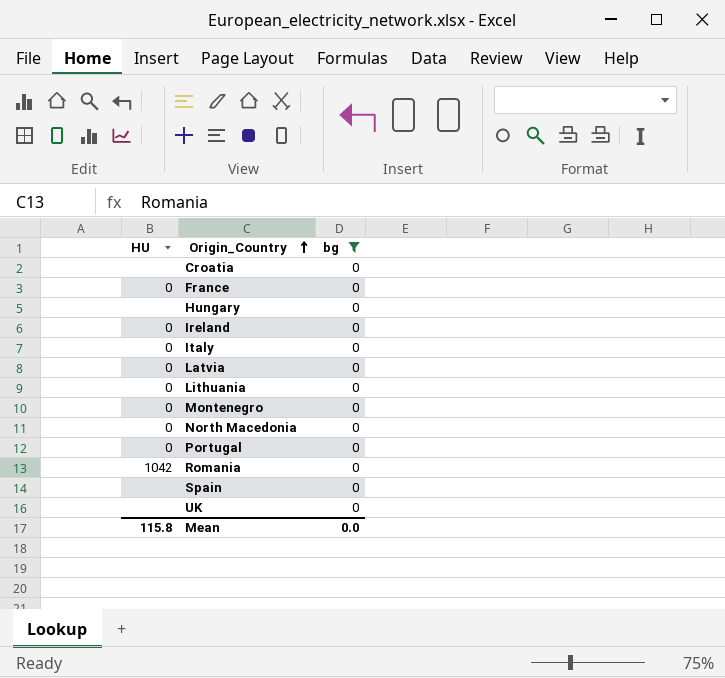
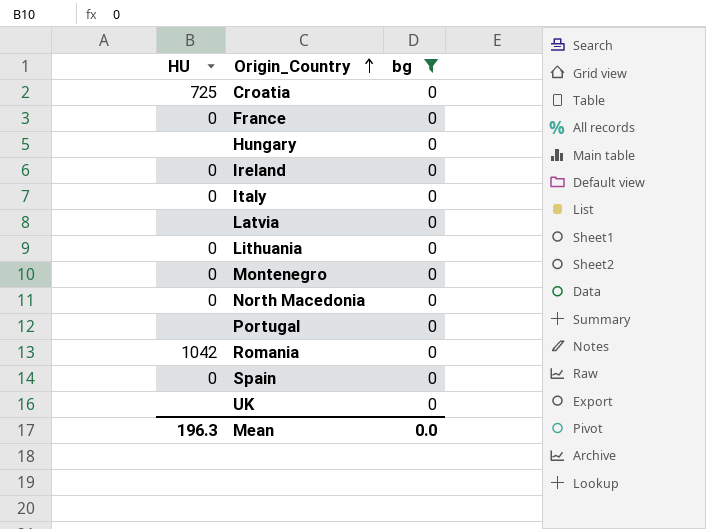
Croatia | HU: none -> 725
Latvia | HU: 0 -> none
Portugal | HU: 0 -> none
Spain | HU: none -> 0
Mean | HU: 115.8 -> 196.3

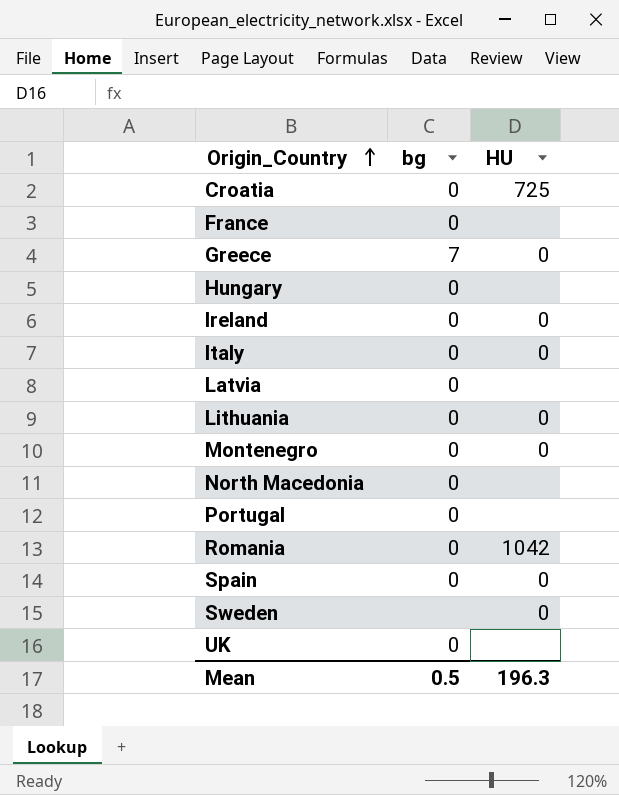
filter: bg = 0 -> none
column HU | position: 1 -> 3
France | HU: 0 -> none
North Macedonia | HU: 0 -> none
Mean | bg: 0.0 -> 0.5

